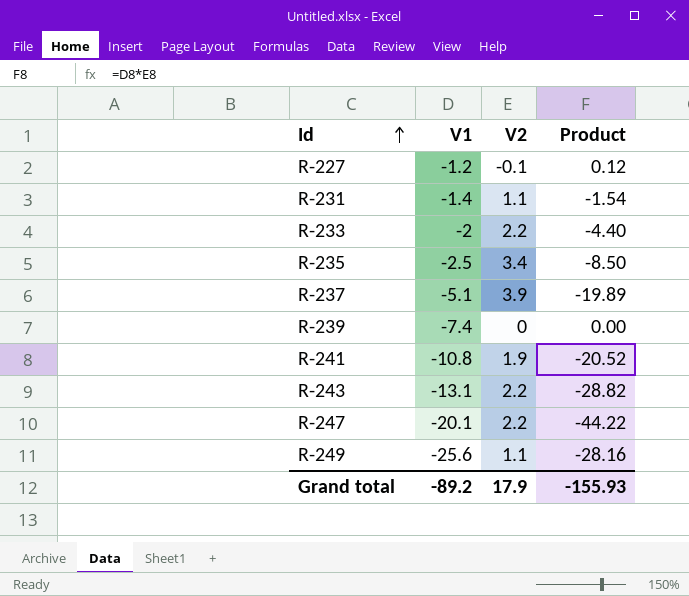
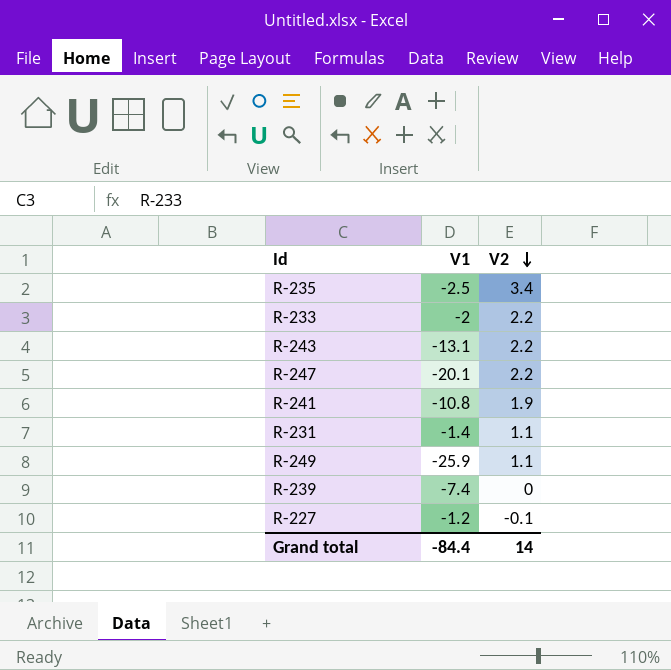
row order: Id ascending -> V2 descending
column Product | formula: [V1] * [V2] -> none
row R-237: -5.1 | 3.9 | -19.89 -> none
R-249 | V1: -25.6 -> -25.9
Grand total | V1: -89.2 -> -84.4
Grand total | V2: 17.9 -> 14

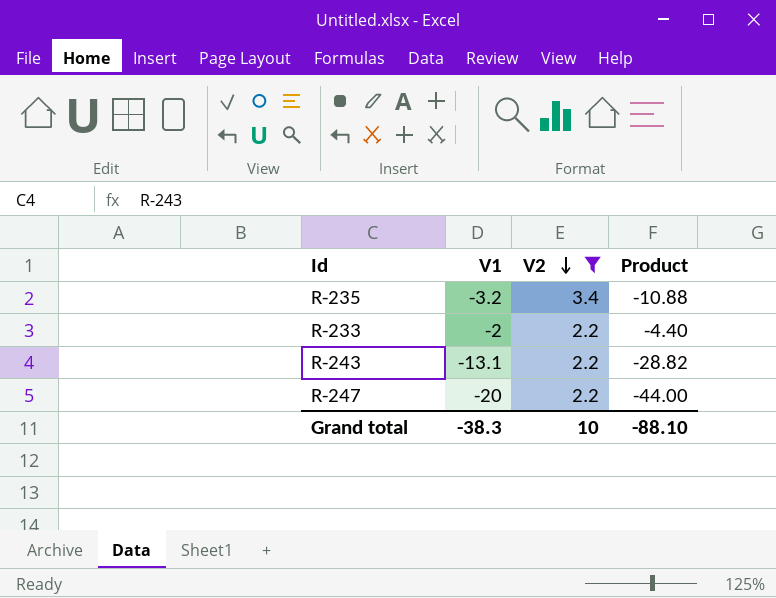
filter: none -> V2 >= 2.2
column Product | formula: none -> [V1] * [V2]
R-235 | V1: -2.5 -> -3.2
R-247 | V1: -20.1 -> -20
Grand total | V1: -84.4 -> -38.3
Grand total | V2: 14 -> 10

